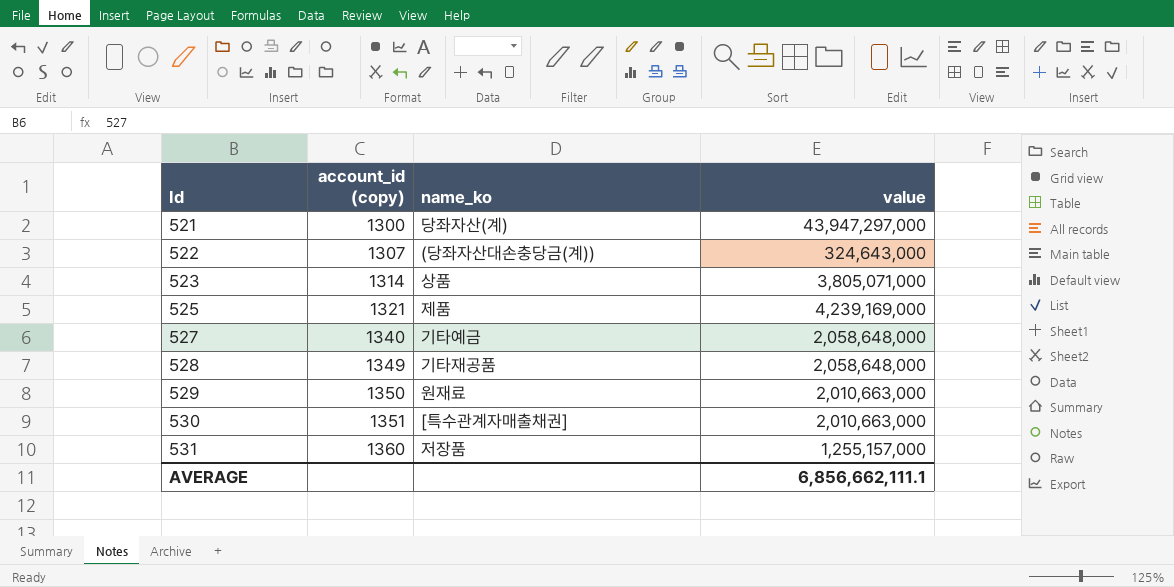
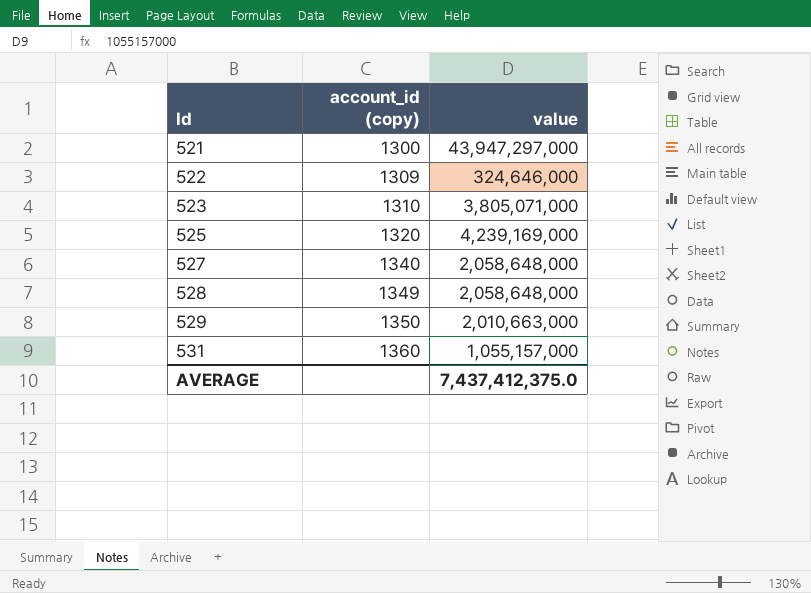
column name_ko | position: 3 -> none
row 530: 1351 | [특수관계자매출채권] | 2,010,663,000 -> none
522 | account_id (copy): 1307 -> 1309
522 | value: 324,643,000 -> 324,646,000
523 | account_id (copy): 1314 -> 1310
525 | account_id (copy): 1321 -> 1320
531 | value: 1,255,157,000 -> 1,055,157,000
AVERAGE | value: 6,856,662,111.1 -> 7,437,412,375.0

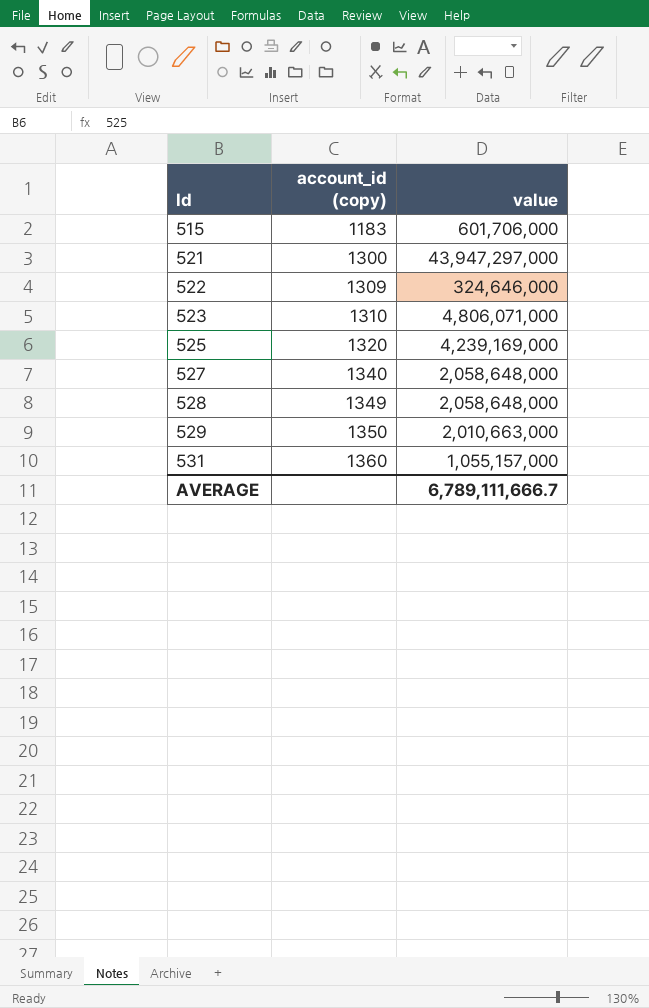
row 515: none -> 1183 | 601,706,000
523 | value: 3,805,071,000 -> 4,806,071,000
AVERAGE | value: 7,437,412,375.0 -> 6,789,111,666.7

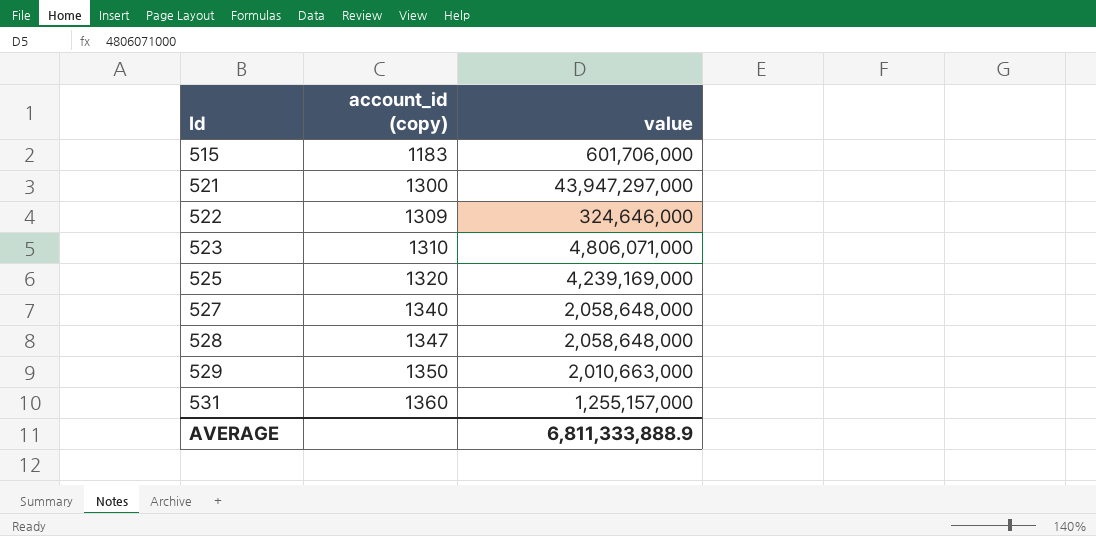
528 | account_id (copy): 1349 -> 1347
531 | value: 1,055,157,000 -> 1,255,157,000
AVERAGE | value: 6,789,111,666.7 -> 6,811,333,888.9

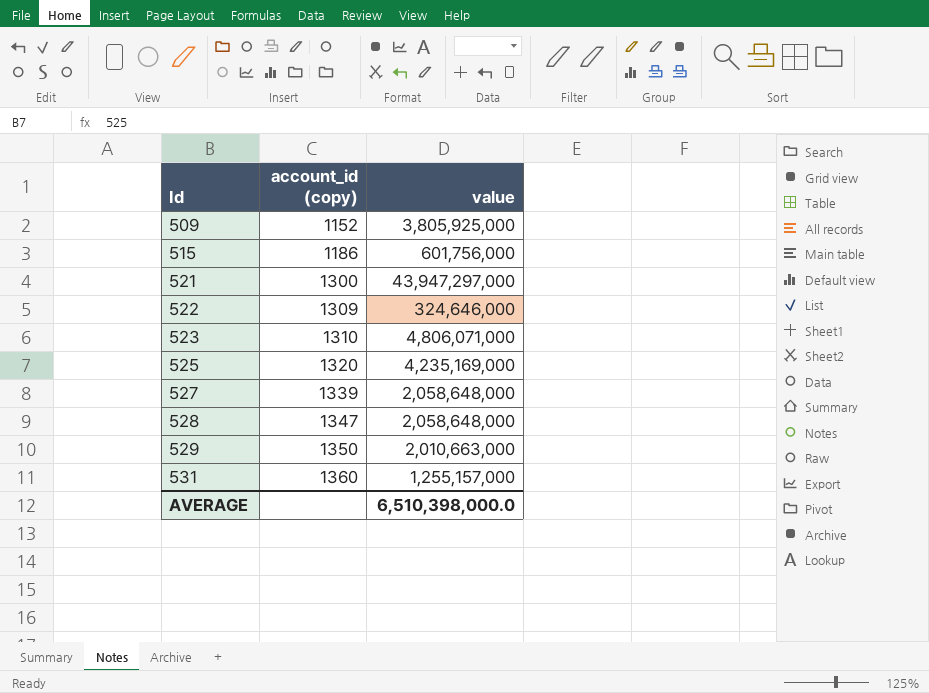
row 509: none -> 1152 | 3,805,925,000
515 | account_id (copy): 1183 -> 1186
515 | value: 601,706,000 -> 601,756,000
525 | value: 4,239,169,000 -> 4,235,169,000
527 | account_id (copy): 1340 -> 1339
AVERAGE | value: 6,811,333,888.9 -> 6,510,398,000.0

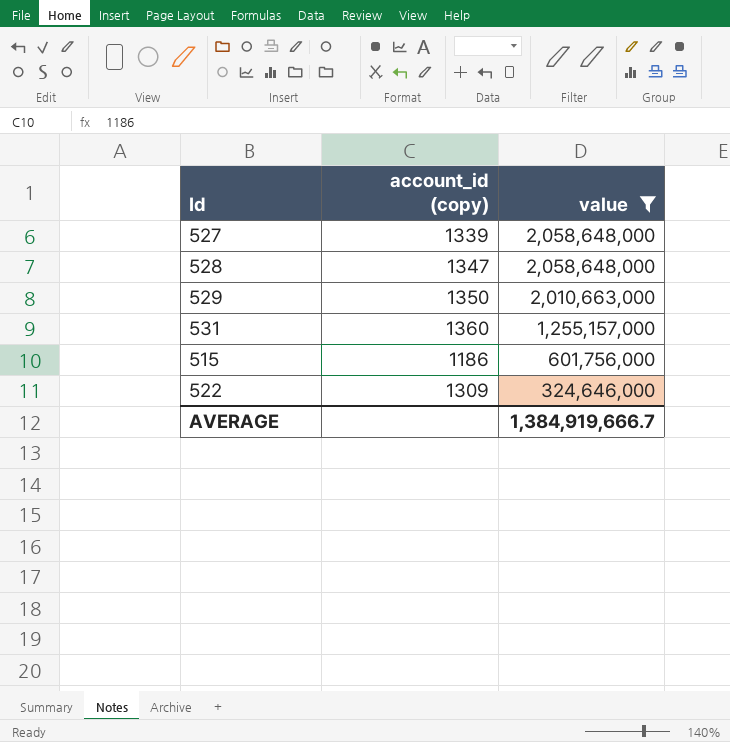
filter: none -> value <= 2,058,648,000
row order: Id ascending -> value descending
AVERAGE | value: 6,510,398,000.0 -> 1,384,919,666.7

